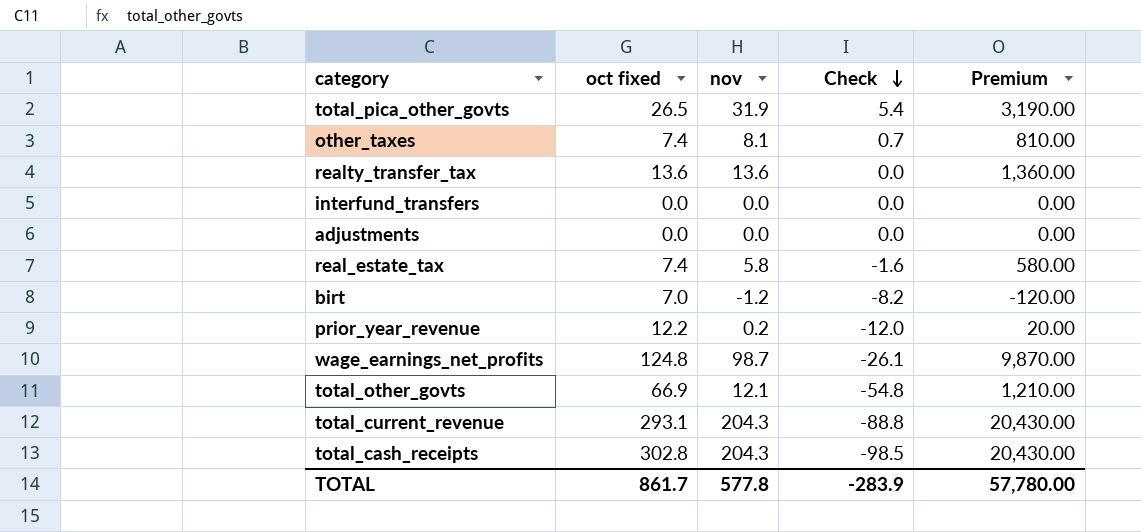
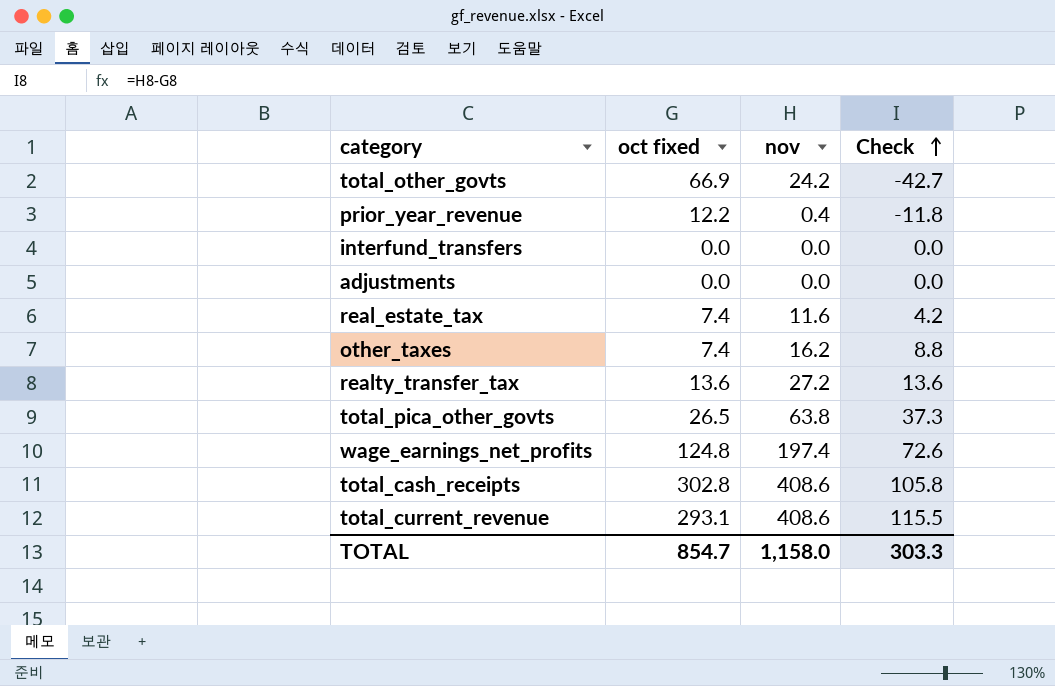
row order: Check descending -> Check ascending
column Premium | formula: [nov] * 100 -> none
row birt: 7.0 | -1.2 | -8.2 | -120.00 -> none
total_other_govts | nov: 12.1 -> 24.2
total_other_govts | Check: -54.8 -> -42.7
prior_year_revenue | nov: 0.2 -> 0.4
prior_year_revenue | Check: -12.0 -> -11.8
real_estate_tax | nov: 5.8 -> 11.6
real_estate_tax | Check: -1.6 -> 4.2
other_taxes | nov: 8.1 -> 16.2
other_taxes | Check: 0.7 -> 8.8
realty_transfer_tax | nov: 13.6 -> 27.2
realty_transfer_tax | Check: 0.0 -> 13.6
total_pica_other_govts | nov: 31.9 -> 63.8
total_pica_other_govts | Check: 5.4 -> 37.3
wage_earnings_net_profits | nov: 98.7 -> 197.4
wage_earnings_net_profits | Check: -26.1 -> 72.6
total_cash_receipts | nov: 204.3 -> 408.6
total_cash_receipts | Check: -98.5 -> 105.8
total_current_revenue | nov: 204.3 -> 408.6
total_current_revenue | Check: -88.8 -> 115.5
TOTAL | oct fixed: 861.7 -> 854.7
TOTAL | nov: 577.8 -> 1,158.0
TOTAL | Check: -283.9 -> 303.3

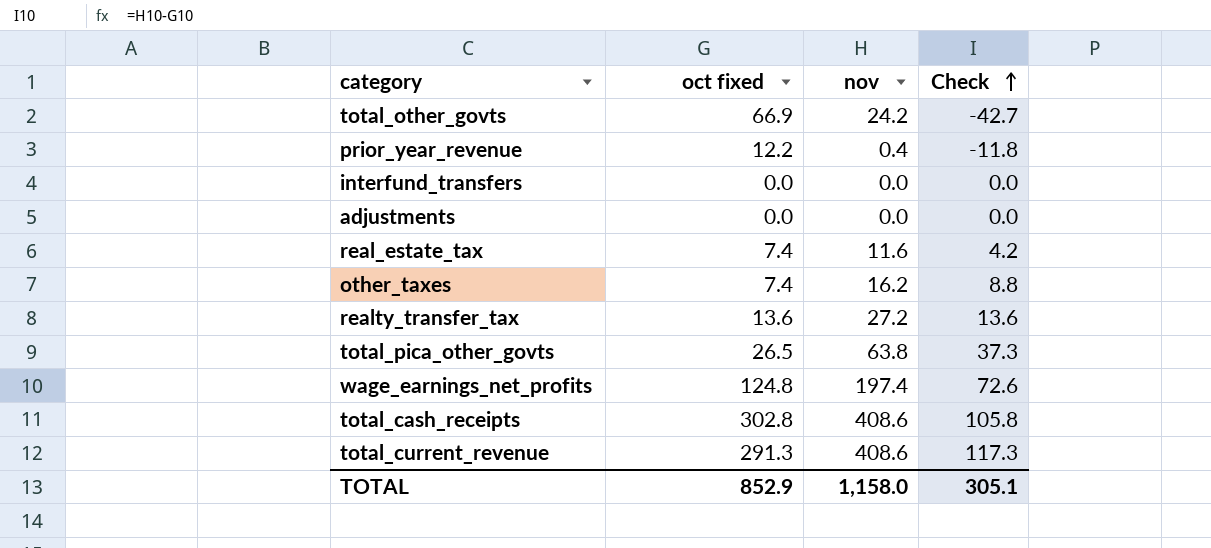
total_current_revenue | oct fixed: 293.1 -> 291.3
total_current_revenue | Check: 115.5 -> 117.3
TOTAL | oct fixed: 854.7 -> 852.9
TOTAL | Check: 303.3 -> 305.1

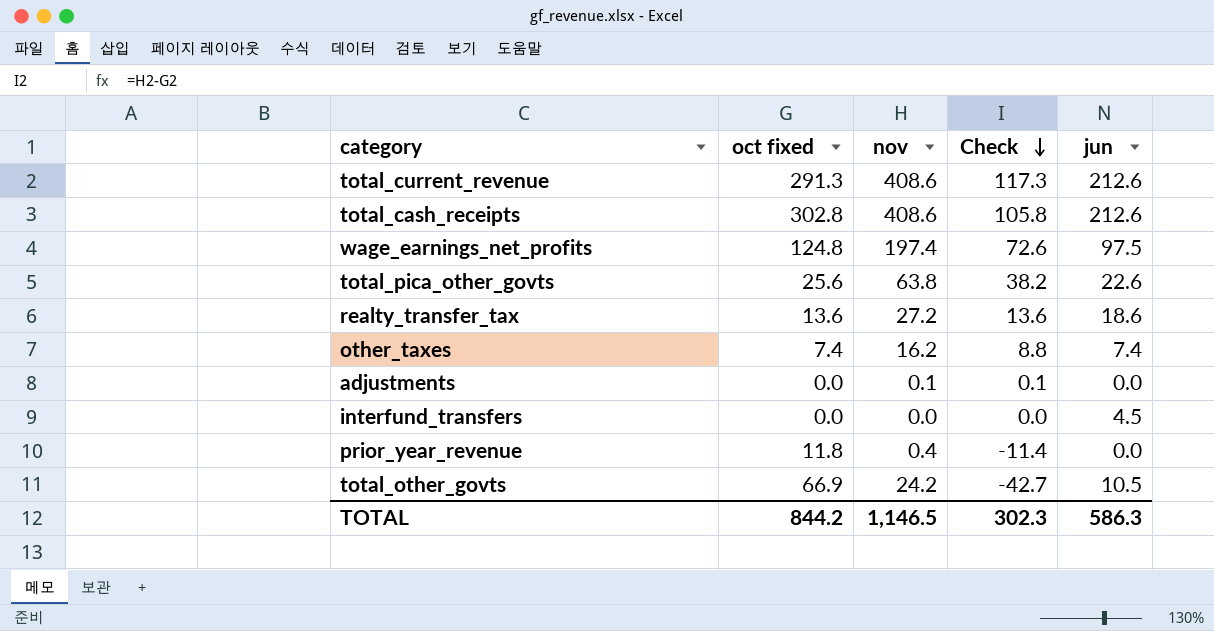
row order: Check ascending -> Check descending
column jun | position: none -> 5
row real_estate_tax: 7.4 | 11.6 | 4.2 -> none
total_pica_other_govts | oct fixed: 26.5 -> 25.6
total_pica_other_govts | Check: 37.3 -> 38.2
adjustments | nov: 0.0 -> 0.1
adjustments | Check: 0.0 -> 0.1
prior_year_revenue | oct fixed: 12.2 -> 11.8
prior_year_revenue | Check: -11.8 -> -11.4
TOTAL | oct fixed: 852.9 -> 844.2
TOTAL | nov: 1,158.0 -> 1,146.5
TOTAL | Check: 305.1 -> 302.3

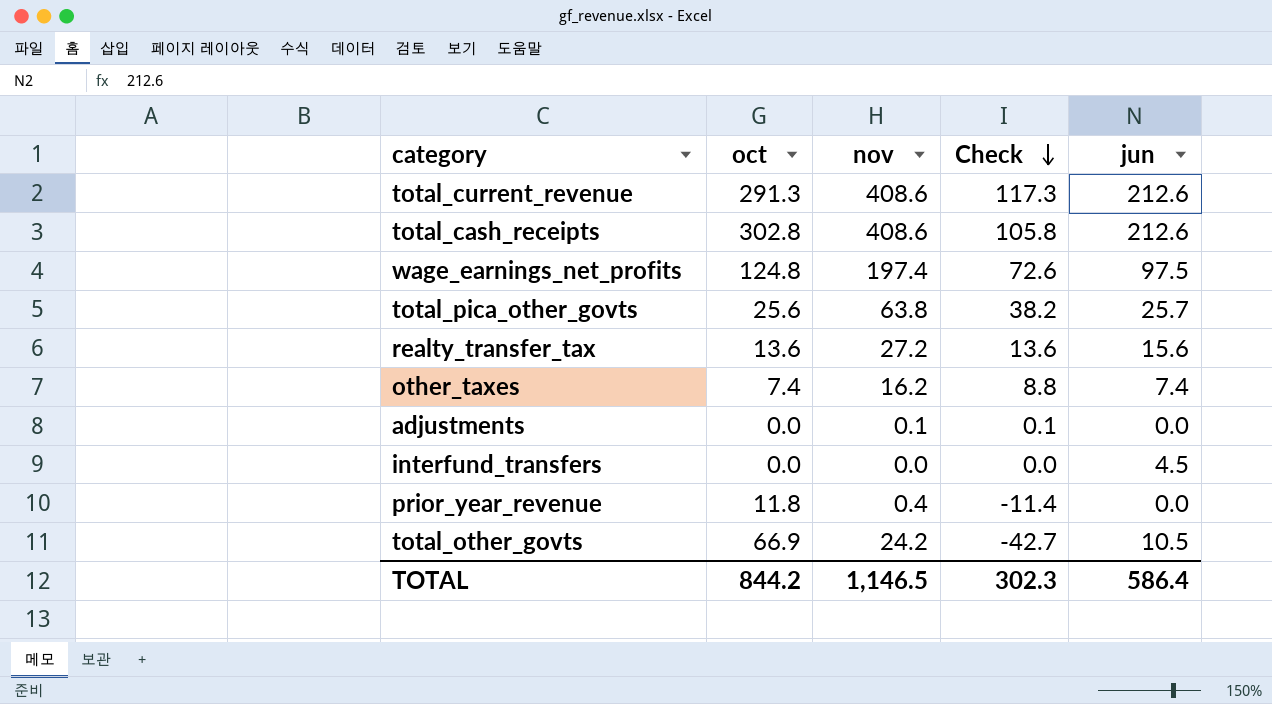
column name: oct fixed -> oct
total_pica_other_govts | jun: 22.6 -> 25.7
realty_transfer_tax | jun: 18.6 -> 15.6
TOTAL | jun: 586.3 -> 586.4

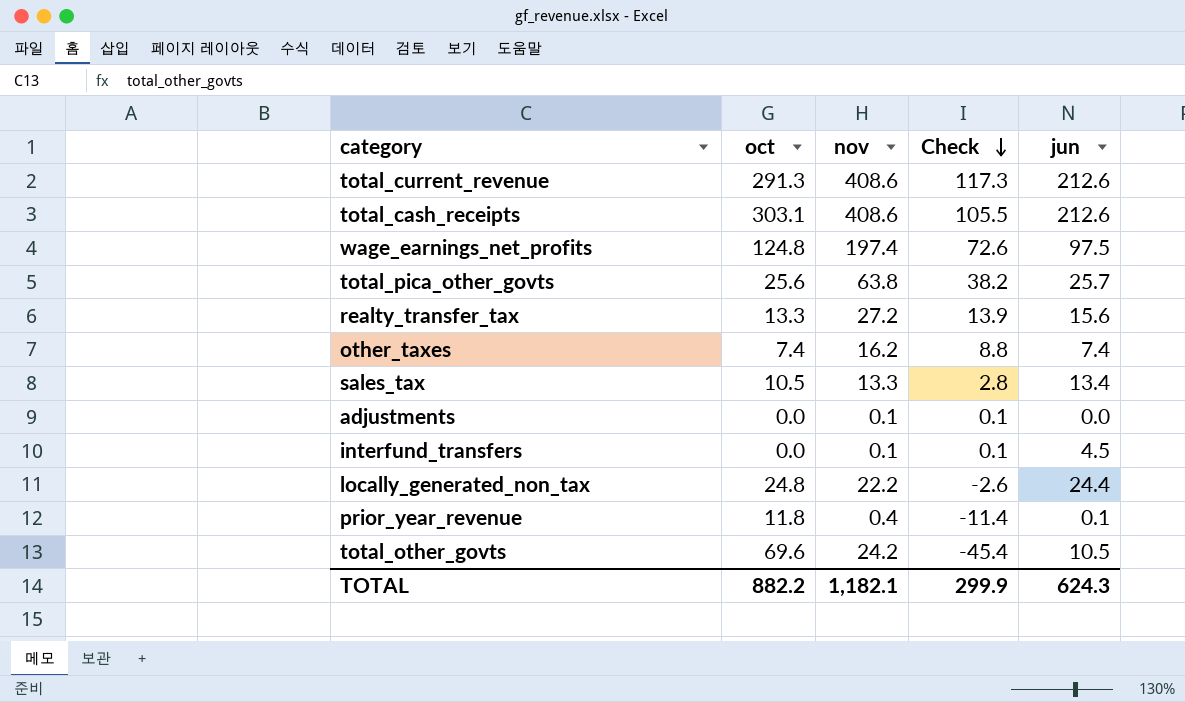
total_cash_receipts | oct: 302.8 -> 303.1
total_cash_receipts | Check: 105.8 -> 105.5
realty_transfer_tax | oct: 13.6 -> 13.3
realty_transfer_tax | Check: 13.6 -> 13.9
row sales_tax: none -> 10.5 | 13.3 | 2.8 | 13.4
interfund_transfers | nov: 0.0 -> 0.1
interfund_transfers | Check: 0.0 -> 0.1
row locally_generated_non_tax: none -> 24.8 | 22.2 | -2.6 | 24.4
prior_year_revenue | jun: 0.0 -> 0.1
total_other_govts | oct: 66.9 -> 69.6
total_other_govts | Check: -42.7 -> -45.4
TOTAL | oct: 844.2 -> 882.2
TOTAL | nov: 1,146.5 -> 1,182.1
TOTAL | Check: 302.3 -> 299.9
TOTAL | jun: 586.4 -> 624.3

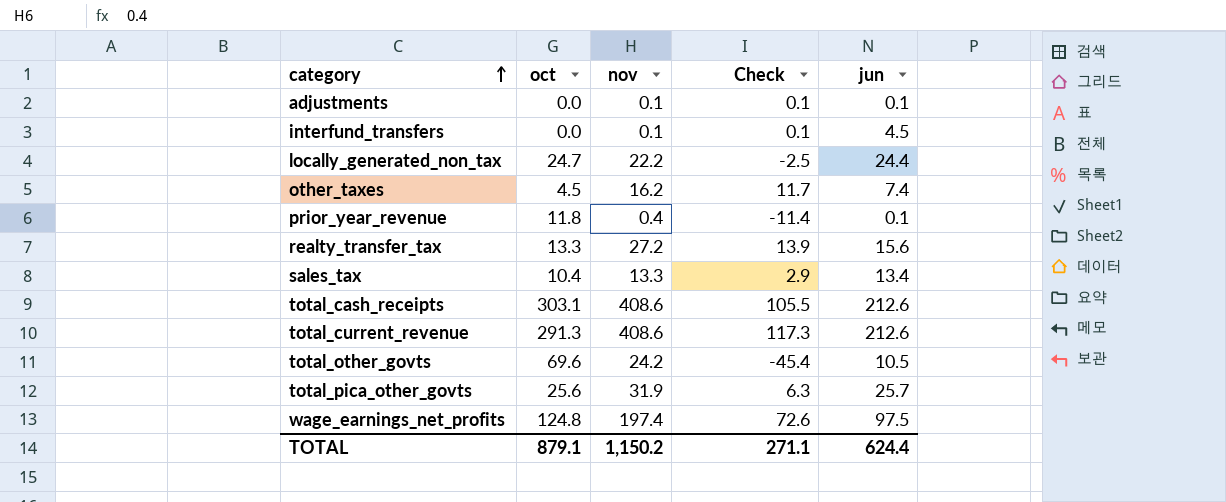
row order: Check descending -> category ascending
adjustments | jun: 0.0 -> 0.1
locally_generated_non_tax | oct: 24.8 -> 24.7
locally_generated_non_tax | Check: -2.6 -> -2.5
other_taxes | oct: 7.4 -> 4.5
other_taxes | Check: 8.8 -> 11.7
sales_tax | oct: 10.5 -> 10.4
sales_tax | Check: 2.8 -> 2.9
total_pica_other_govts | nov: 63.8 -> 31.9
total_pica_other_govts | Check: 38.2 -> 6.3
TOTAL | oct: 882.2 -> 879.1
TOTAL | nov: 1,182.1 -> 1,150.2
TOTAL | Check: 299.9 -> 271.1
TOTAL | jun: 624.3 -> 624.4

